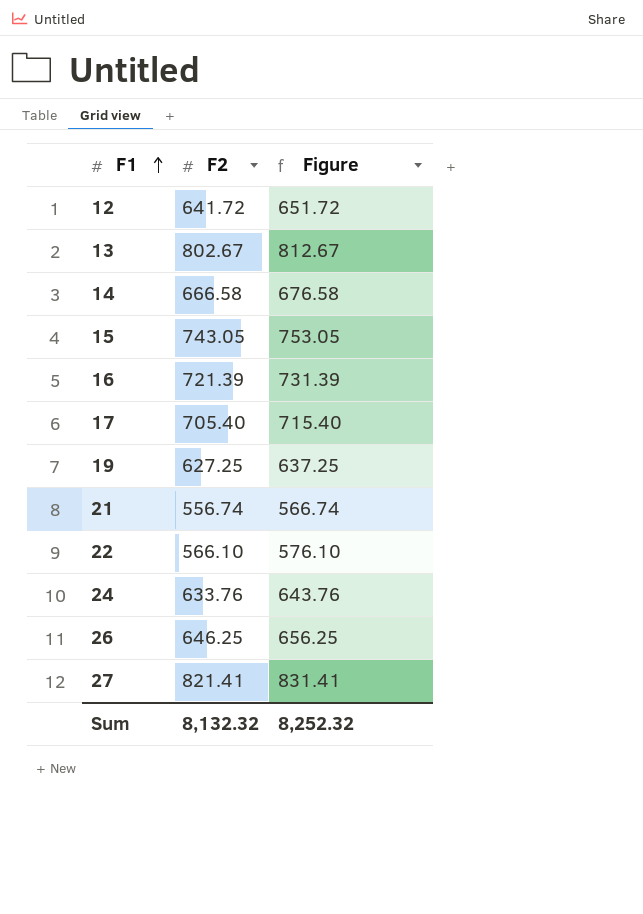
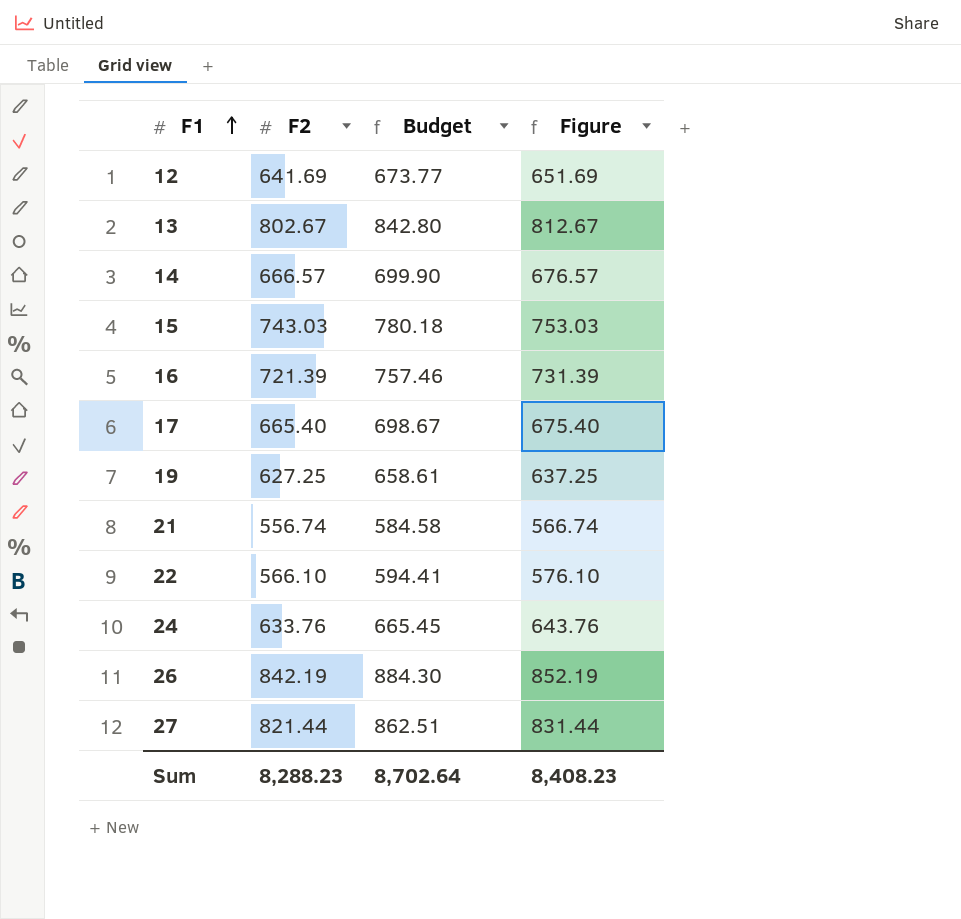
column Budget | formula: none -> [F2] * 1.05
12 | F2: 641.72 -> 641.69
12 | Figure: 651.72 -> 651.69
14 | F2: 666.58 -> 666.57
14 | Figure: 676.58 -> 676.57
15 | F2: 743.05 -> 743.03
15 | Figure: 753.05 -> 753.03
17 | F2: 705.40 -> 665.40
17 | Figure: 715.40 -> 675.40
26 | F2: 646.25 -> 842.19
26 | Figure: 656.25 -> 852.19
27 | F2: 821.41 -> 821.44
27 | Figure: 831.41 -> 831.44
Sum | F2: 8,132.32 -> 8,288.23
Sum | Figure: 8,252.32 -> 8,408.23

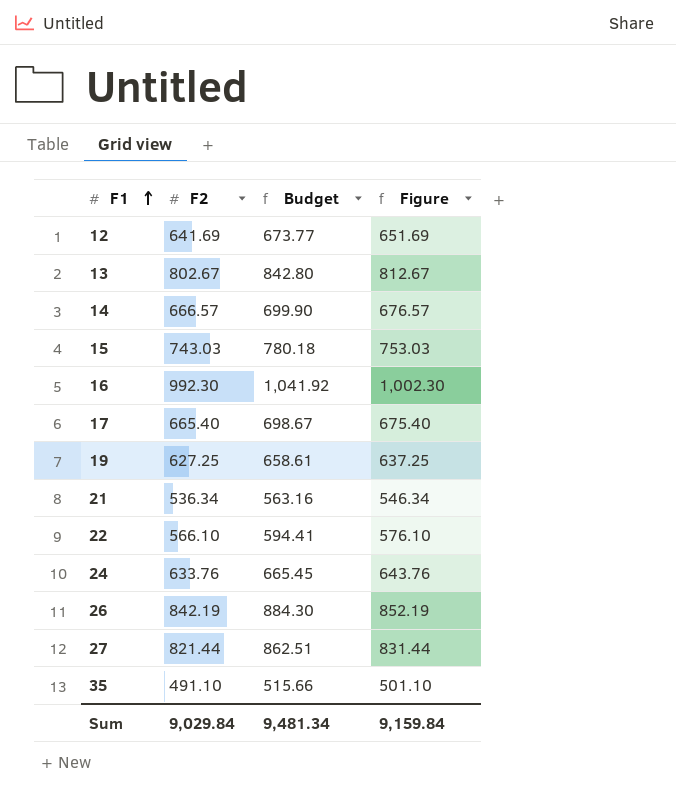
16 | F2: 721.39 -> 992.30
16 | Budget: 757.46 -> 1,041.92
16 | Figure: 731.39 -> 1,002.30
21 | F2: 556.74 -> 536.34
21 | Budget: 584.58 -> 563.16
21 | Figure: 566.74 -> 546.34
row 35: none -> 491.10 | 515.66 | 501.10
Sum | F2: 8,288.23 -> 9,029.84
Sum | Budget: 8,702.64 -> 9,481.34
Sum | Figure: 8,408.23 -> 9,159.84

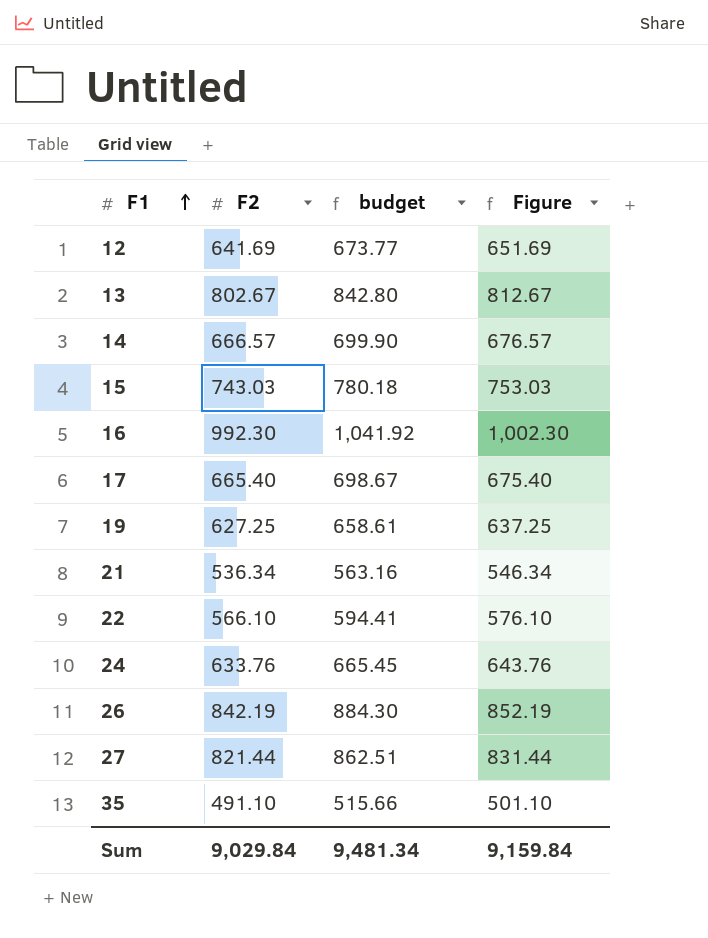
column name: Budget -> budget

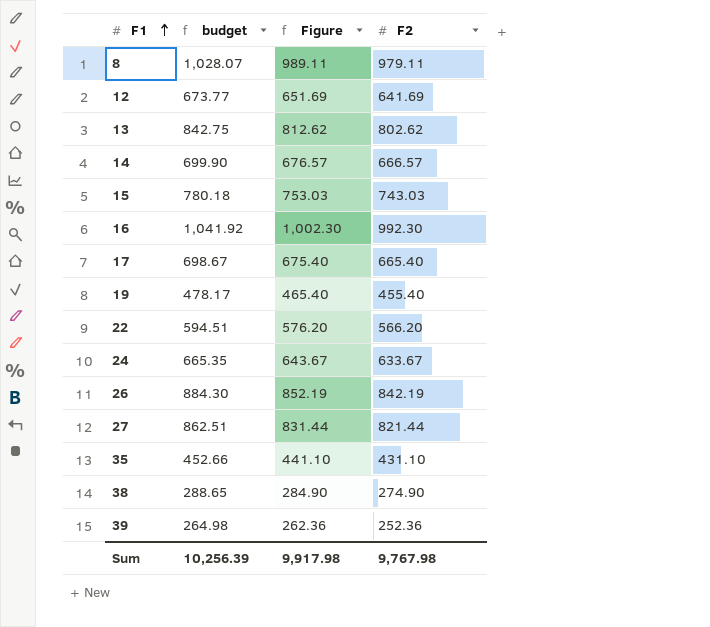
column F2 | position: 2 -> 4
row 21: 536.34 | 563.16 | 546.34 -> none
row 8: none -> 1,028.07 | 989.11 | 979.11
13 | budget: 842.80 -> 842.75
13 | Figure: 812.67 -> 812.62
13 | F2: 802.67 -> 802.62
19 | budget: 658.61 -> 478.17
19 | Figure: 637.25 -> 465.40
19 | F2: 627.25 -> 455.40
22 | budget: 594.41 -> 594.51
22 | Figure: 576.10 -> 576.20
22 | F2: 566.10 -> 566.20
24 | budget: 665.45 -> 665.35
24 | Figure: 643.76 -> 643.67
24 | F2: 633.76 -> 633.67
35 | budget: 515.66 -> 452.66
35 | Figure: 501.10 -> 441.10
35 | F2: 491.10 -> 431.10
row 38: none -> 288.65 | 284.90 | 274.90
row 39: none -> 264.98 | 262.36 | 252.36
Sum | budget: 9,481.34 -> 10,256.39
Sum | Figure: 9,159.84 -> 9,917.98
Sum | F2: 9,029.84 -> 9,767.98

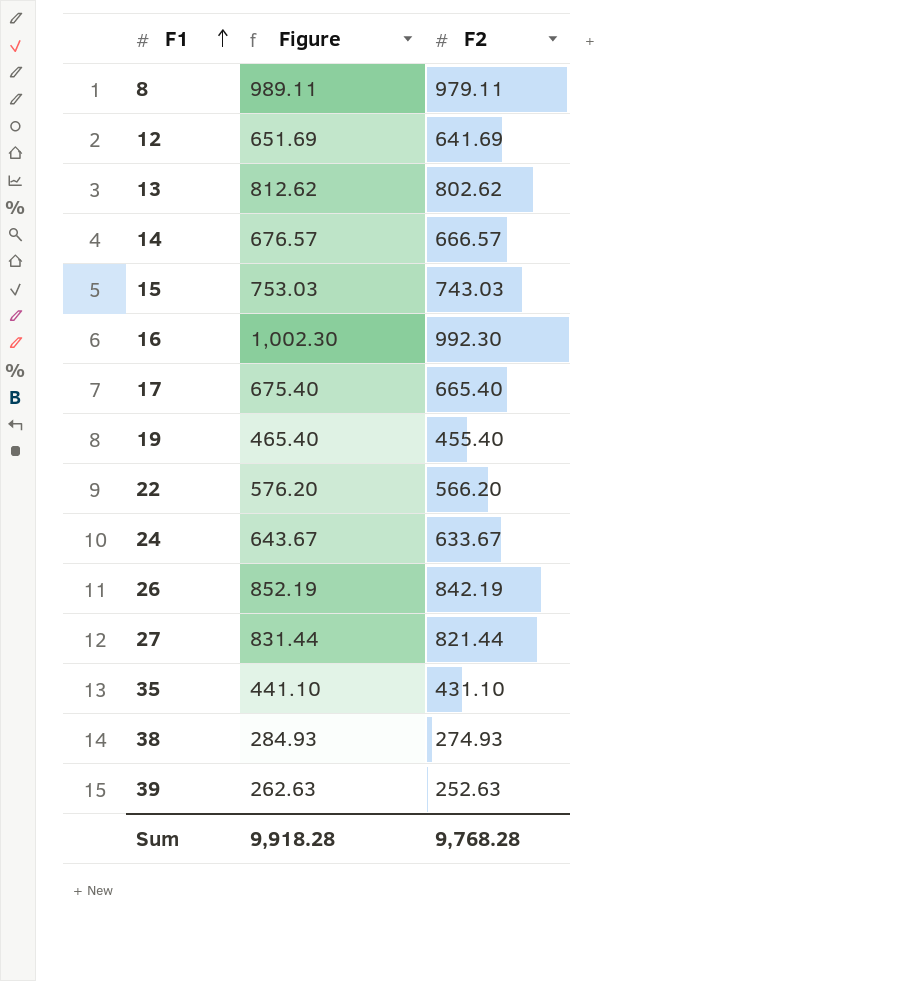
column budget | formula: [F2] * 1.05 -> none
38 | Figure: 284.90 -> 284.93
38 | F2: 274.90 -> 274.93
39 | Figure: 262.36 -> 262.63
39 | F2: 252.36 -> 252.63
Sum | Figure: 9,917.98 -> 9,918.28
Sum | F2: 9,767.98 -> 9,768.28

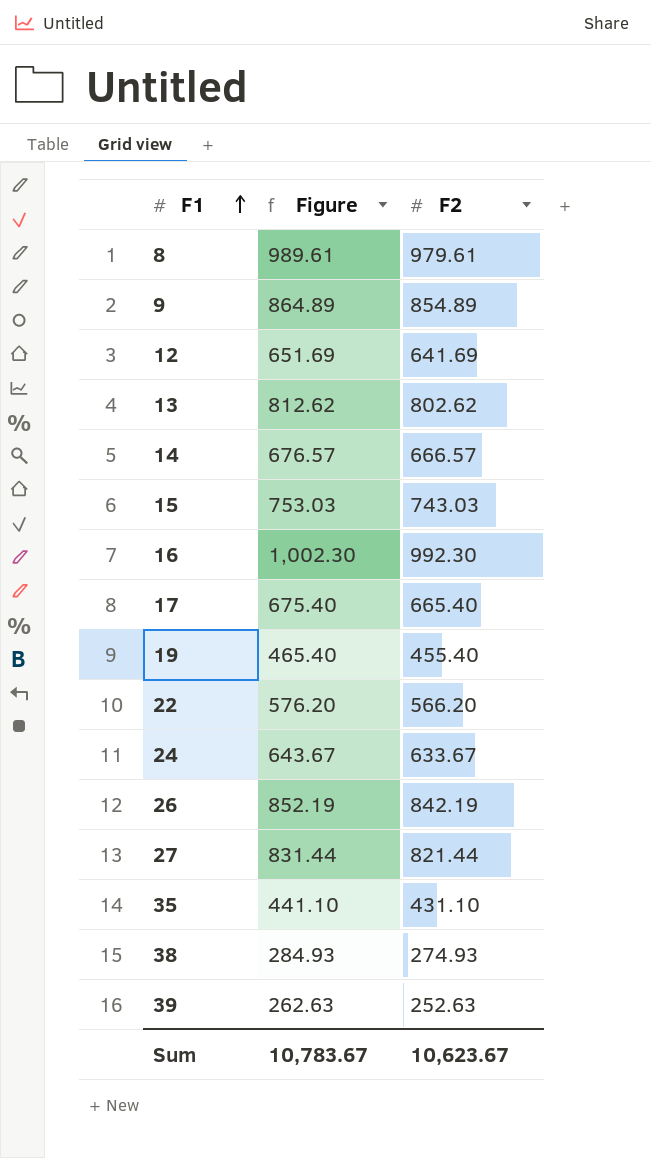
8 | Figure: 989.11 -> 989.61
8 | F2: 979.11 -> 979.61
row 9: none -> 864.89 | 854.89
Sum | Figure: 9,918.28 -> 10,783.67
Sum | F2: 9,768.28 -> 10,623.67

